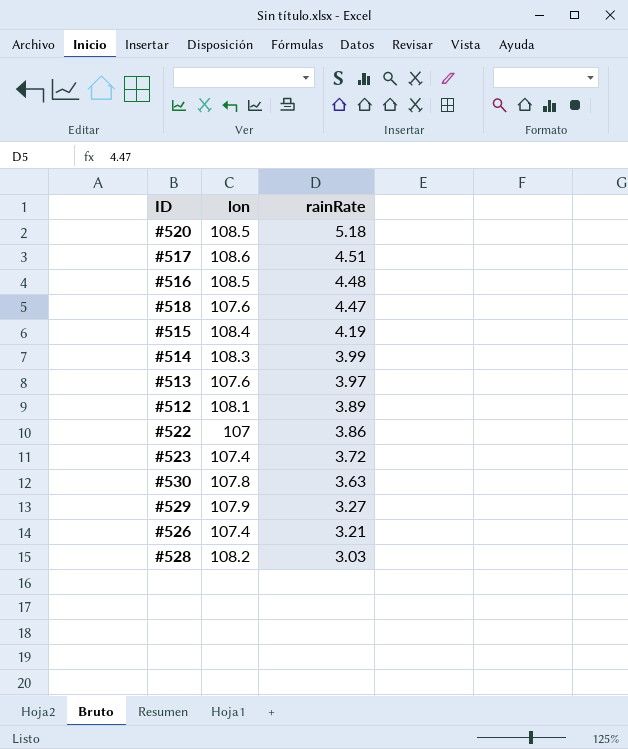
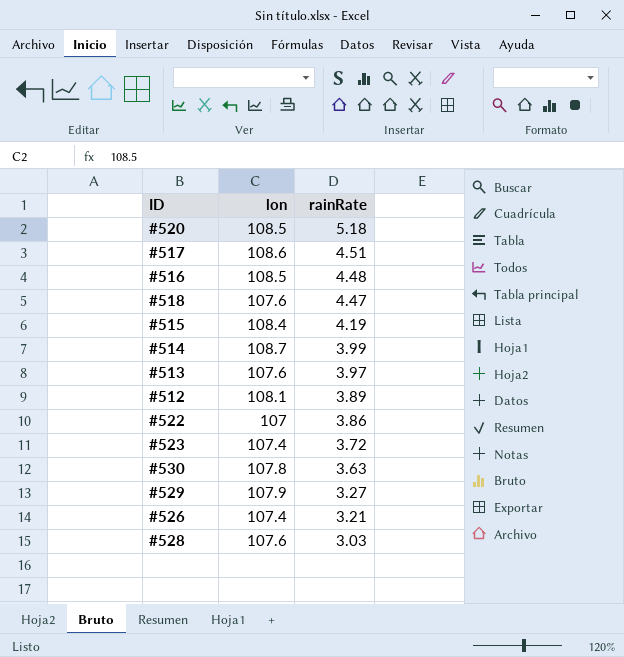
#514 | lon: 108.3 -> 108.7
#528 | lon: 108.2 -> 107.6

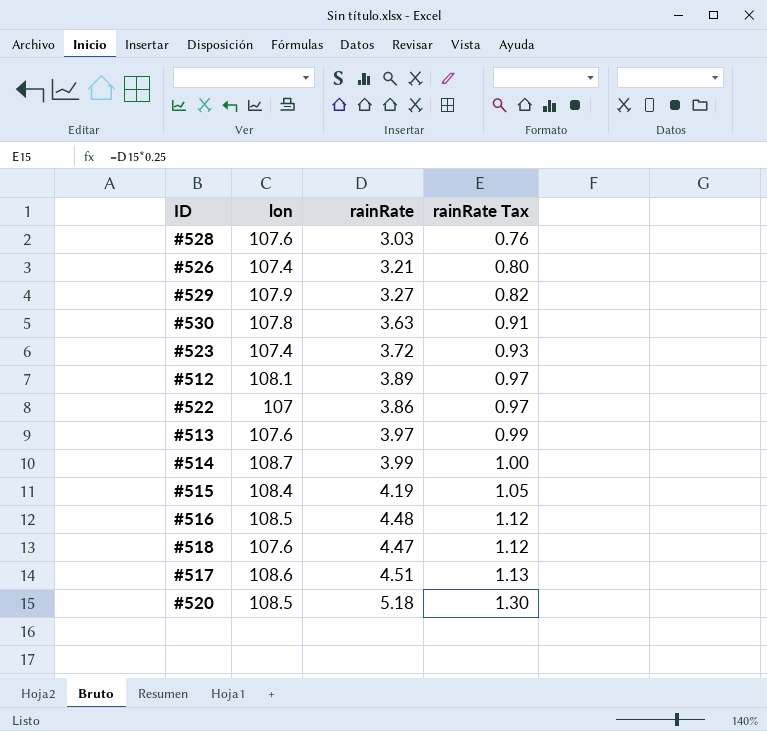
row order: rainRate descending -> rainRate Tax ascending
column rainRate Tax | formula: none -> [rainRate] * 0.25

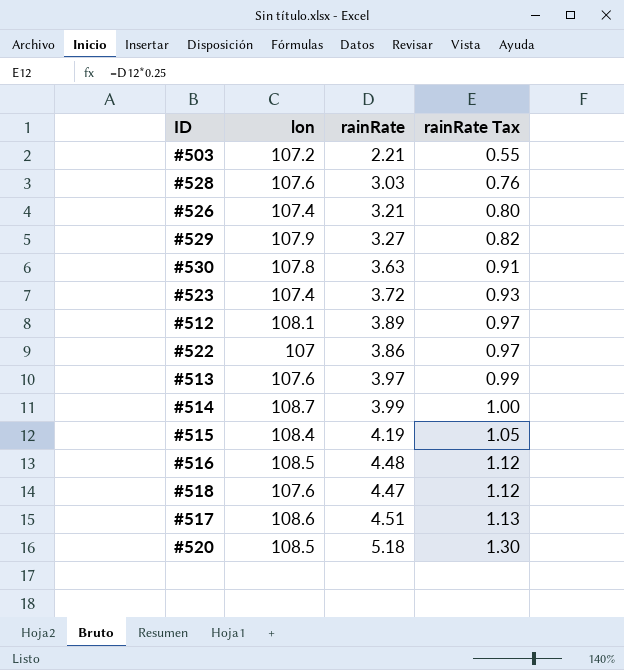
row #503: none -> 107.2 | 2.21 | 0.55

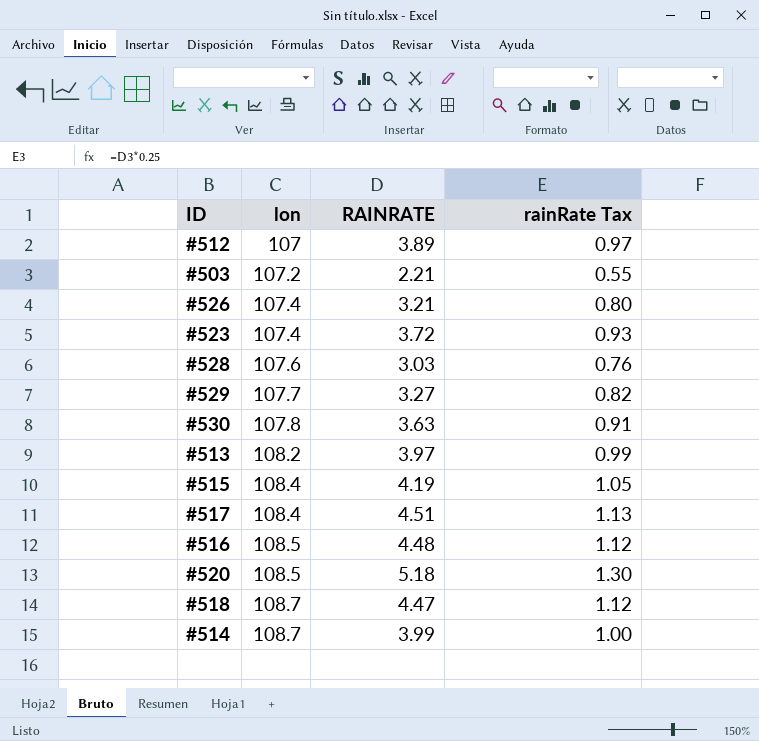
row order: rainRate Tax ascending -> lon ascending
column name: rainRate -> RAINRATE
row #522: 107 | 3.86 | 0.97 -> none
#512 | lon: 108.1 -> 107
#529 | lon: 107.9 -> 107.7
#513 | lon: 107.6 -> 108.2
#517 | lon: 108.6 -> 108.4
#518 | lon: 107.6 -> 108.7

